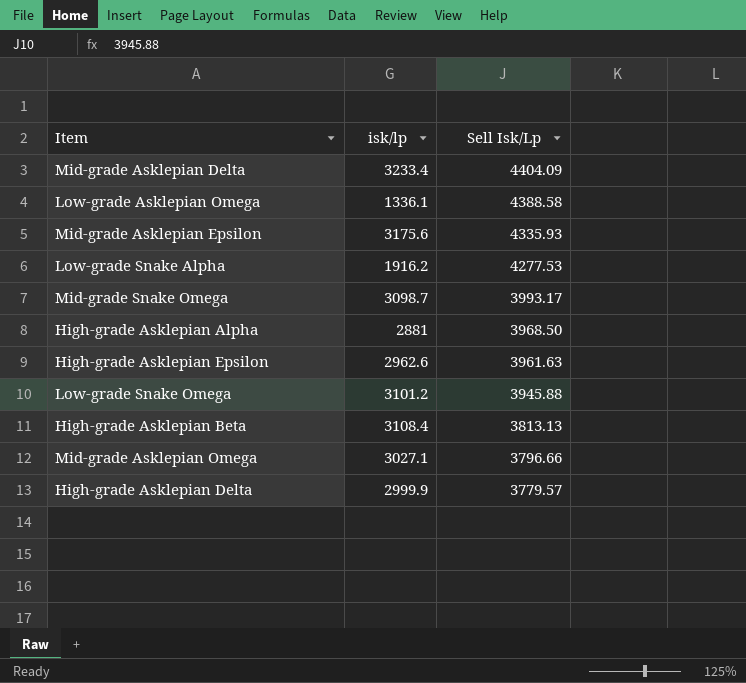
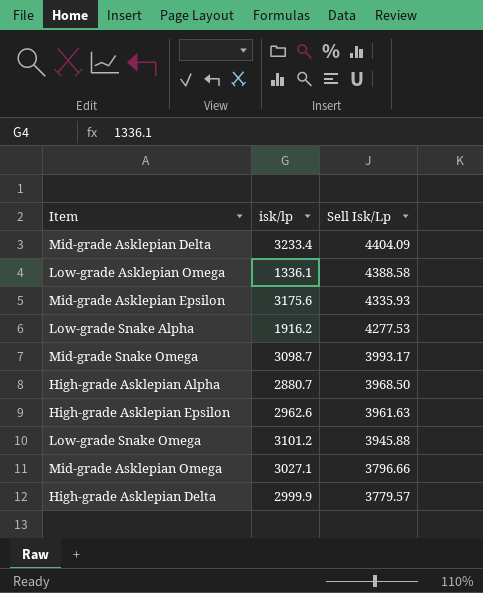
row High-grade Asklepian Beta: 3108.4 | 3813.13 -> none
High-grade Asklepian Alpha | isk/lp: 2881 -> 2880.7

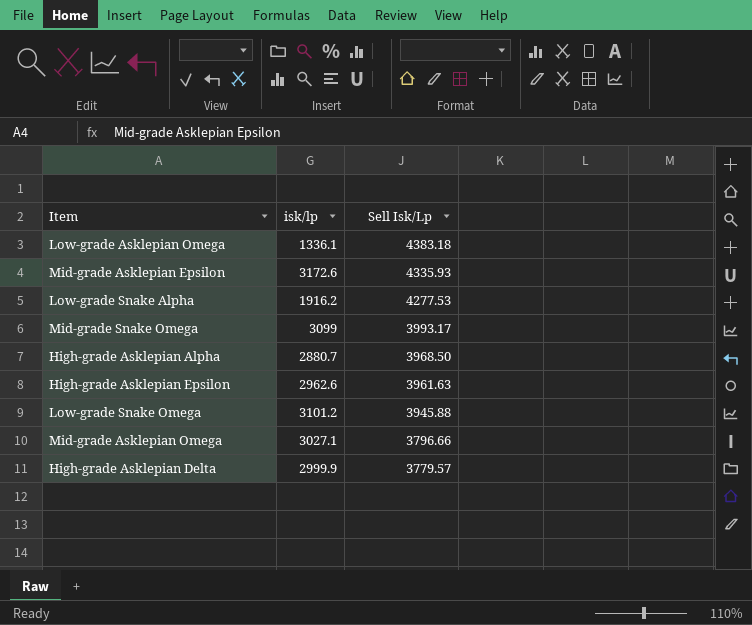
row Mid-grade Asklepian Delta: 3233.4 | 4404.09 -> none
Low-grade Asklepian Omega | Sell Isk/Lp: 4388.58 -> 4383.18
Mid-grade Asklepian Epsilon | isk/lp: 3175.6 -> 3172.6
Mid-grade Snake Omega | isk/lp: 3098.7 -> 3099

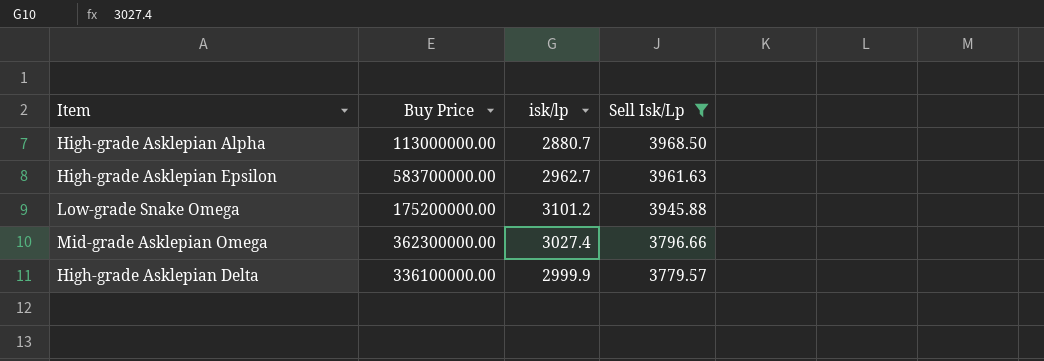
filter: none -> Sell Isk/Lp <= 3968.50
column Buy Price | position: none -> 2
High-grade Asklepian Epsilon | isk/lp: 2962.6 -> 2962.7
Mid-grade Asklepian Omega | isk/lp: 3027.1 -> 3027.4

